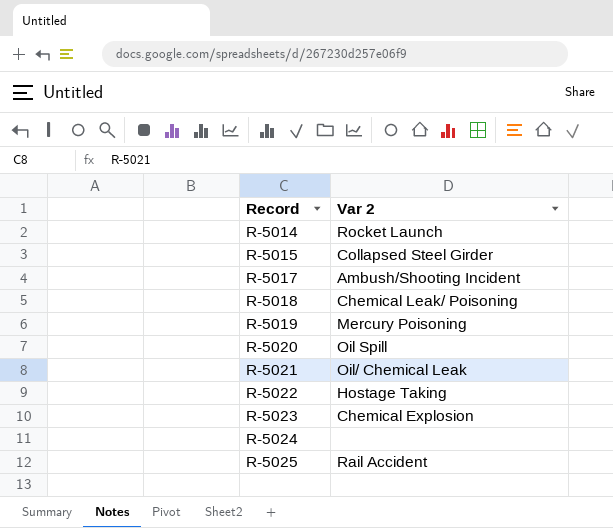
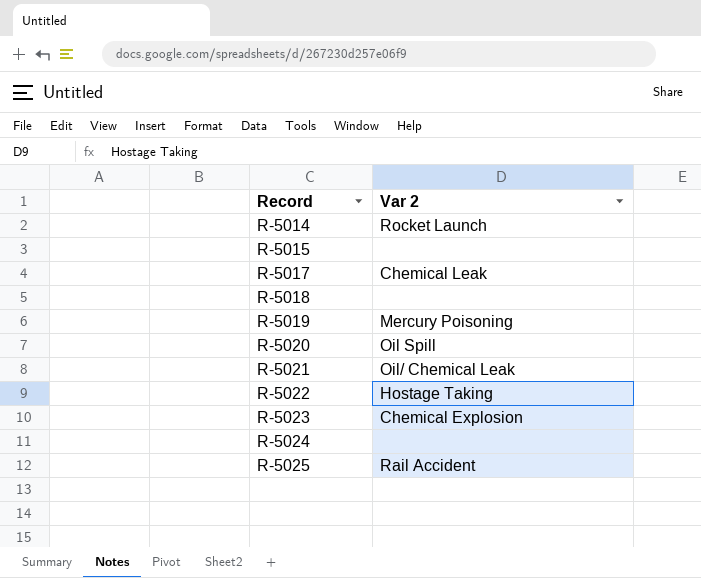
R-5015 | Var 2: Collapsed Steel Girder -> none
R-5017 | Var 2: Ambush/Shooting Incident -> Chemical Leak
R-5018 | Var 2: Chemical Leak/ Poisoning -> none

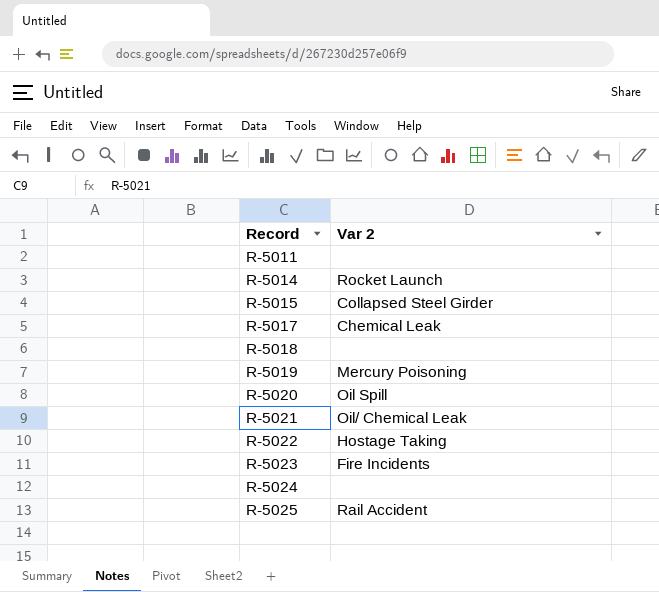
row R-5011: none -> none
R-5015 | Var 2: none -> Collapsed Steel Girder
R-5023 | Var 2: Chemical Explosion -> Fire Incidents

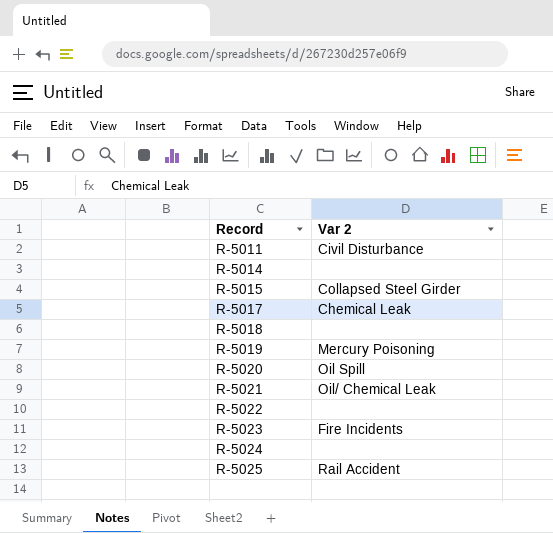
R-5011 | Var 2: none -> Civil Disturbance
R-5014 | Var 2: Rocket Launch -> none
R-5022 | Var 2: Hostage Taking -> none

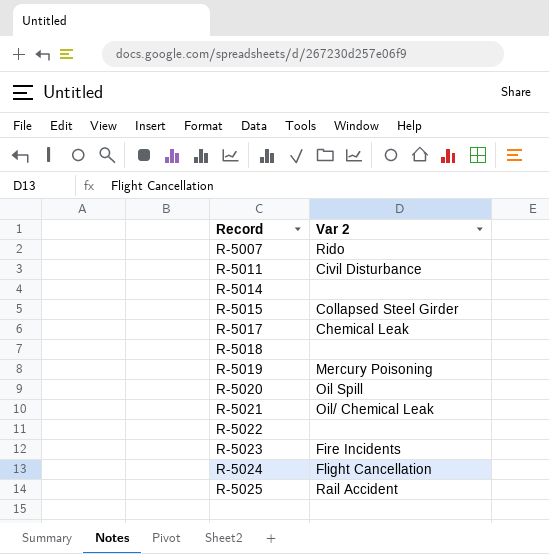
row R-5007: none -> Rido
R-5024 | Var 2: none -> Flight Cancellation

